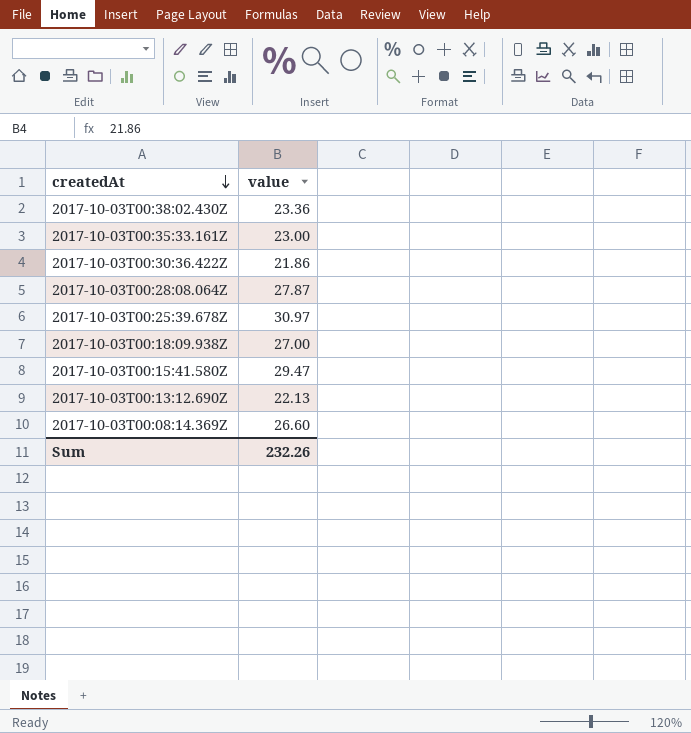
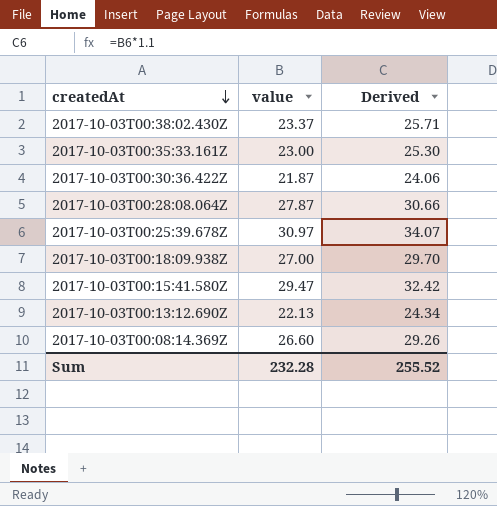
column Derived | formula: none -> [value] * 1.1
2017-10-03T00:38:02.430Z | value: 23.36 -> 23.37
2017-10-03T00:30:36.422Z | value: 21.86 -> 21.87
Sum | value: 232.26 -> 232.28

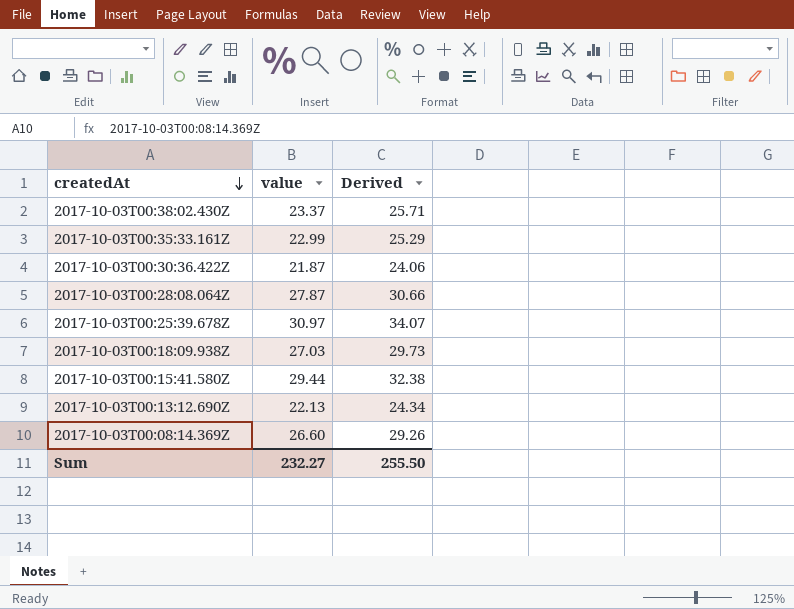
2017-10-03T00:35:33.161Z | value: 23.00 -> 22.99
2017-10-03T00:35:33.161Z | Derived: 25.30 -> 25.29
2017-10-03T00:18:09.938Z | value: 27.00 -> 27.03
2017-10-03T00:18:09.938Z | Derived: 29.70 -> 29.73
2017-10-03T00:15:41.580Z | value: 29.47 -> 29.44
2017-10-03T00:15:41.580Z | Derived: 32.42 -> 32.38
Sum | value: 232.28 -> 232.27
Sum | Derived: 255.52 -> 255.50

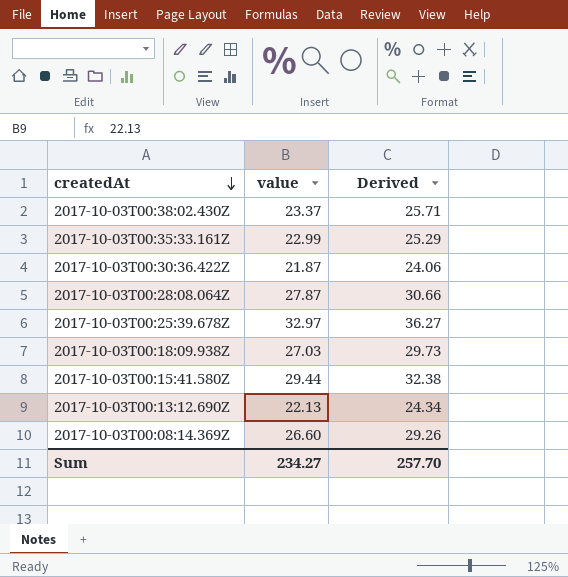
2017-10-03T00:25:39.678Z | value: 30.97 -> 32.97
2017-10-03T00:25:39.678Z | Derived: 34.07 -> 36.27
Sum | value: 232.27 -> 234.27
Sum | Derived: 255.50 -> 257.70

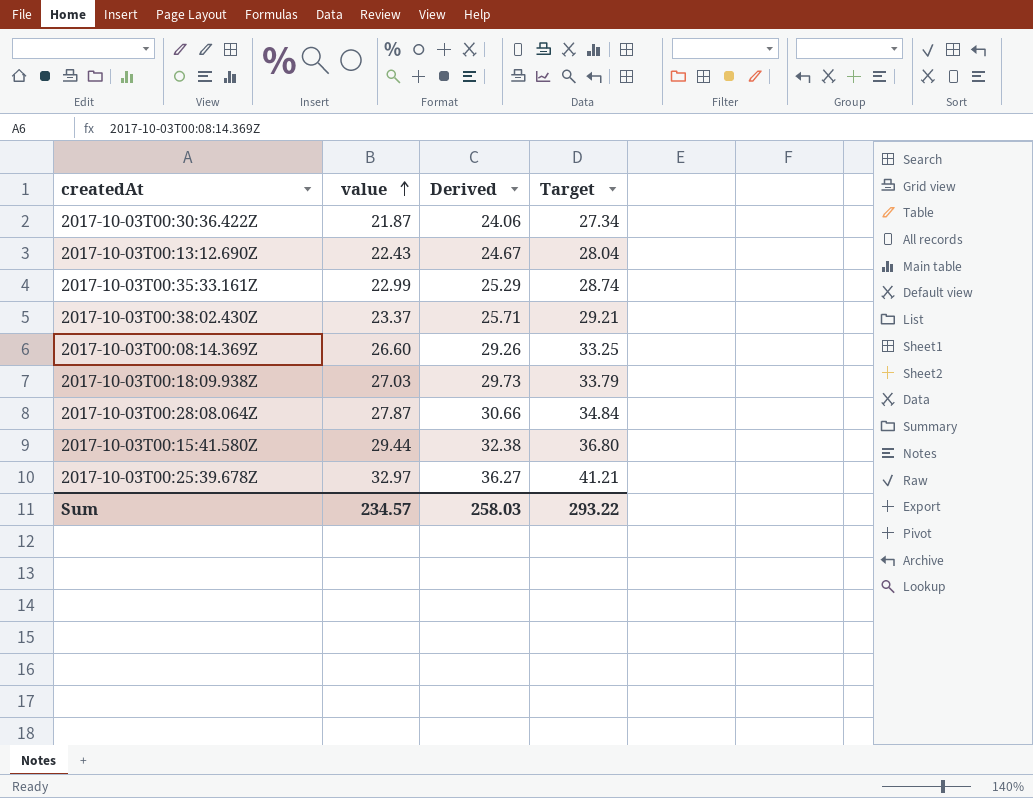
row order: createdAt descending -> value ascending
column Target | formula: none -> [value] * 1.25
2017-10-03T00:13:12.690Z | value: 22.13 -> 22.43
2017-10-03T00:13:12.690Z | Derived: 24.34 -> 24.67
Sum | value: 234.27 -> 234.57
Sum | Derived: 257.70 -> 258.03

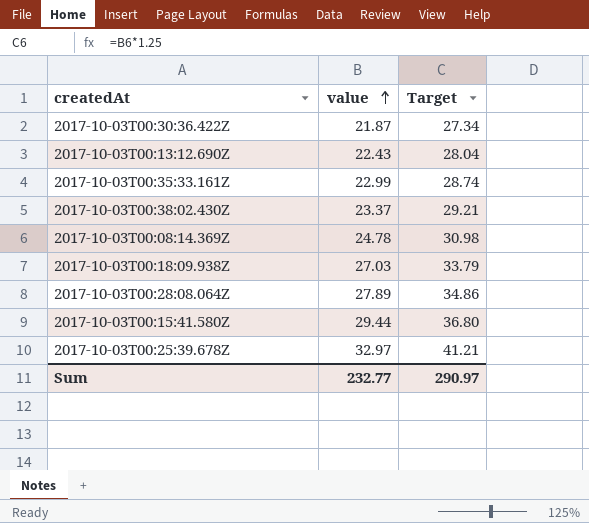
column Derived | formula: [value] * 1.1 -> none
2017-10-03T00:08:14.369Z | value: 26.60 -> 24.78
2017-10-03T00:08:14.369Z | Target: 33.25 -> 30.98
2017-10-03T00:28:08.064Z | value: 27.87 -> 27.89
2017-10-03T00:28:08.064Z | Target: 34.84 -> 34.86
Sum | value: 234.57 -> 232.77
Sum | Target: 293.22 -> 290.97

